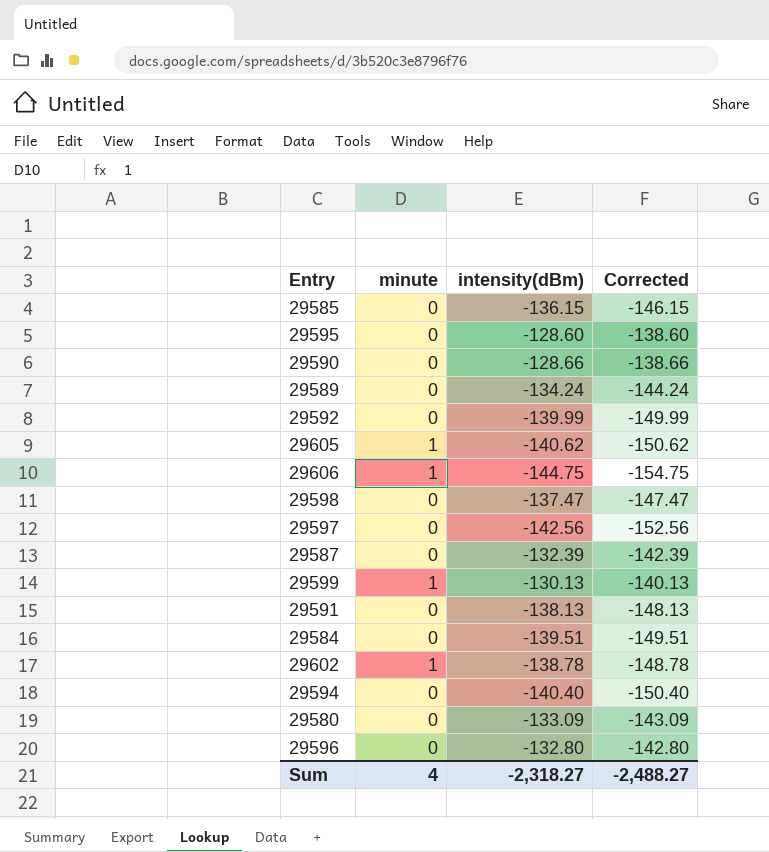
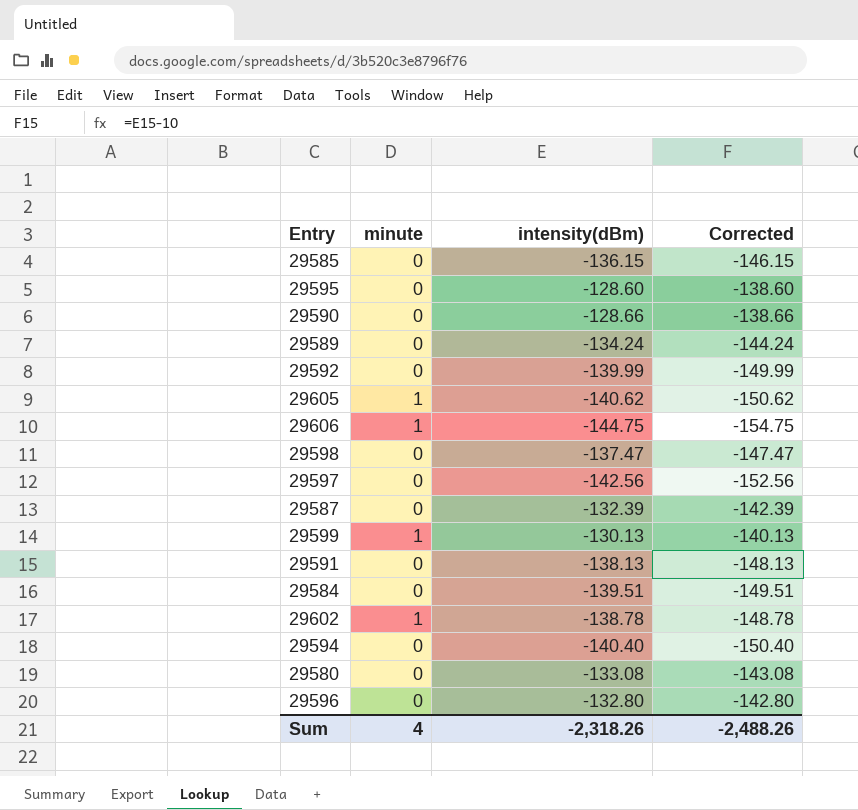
29580 | intensity(dBm): -133.09 -> -133.08
29580 | Corrected: -143.09 -> -143.08
Sum | intensity(dBm): -2,318.27 -> -2,318.26
Sum | Corrected: -2,488.27 -> -2,488.26

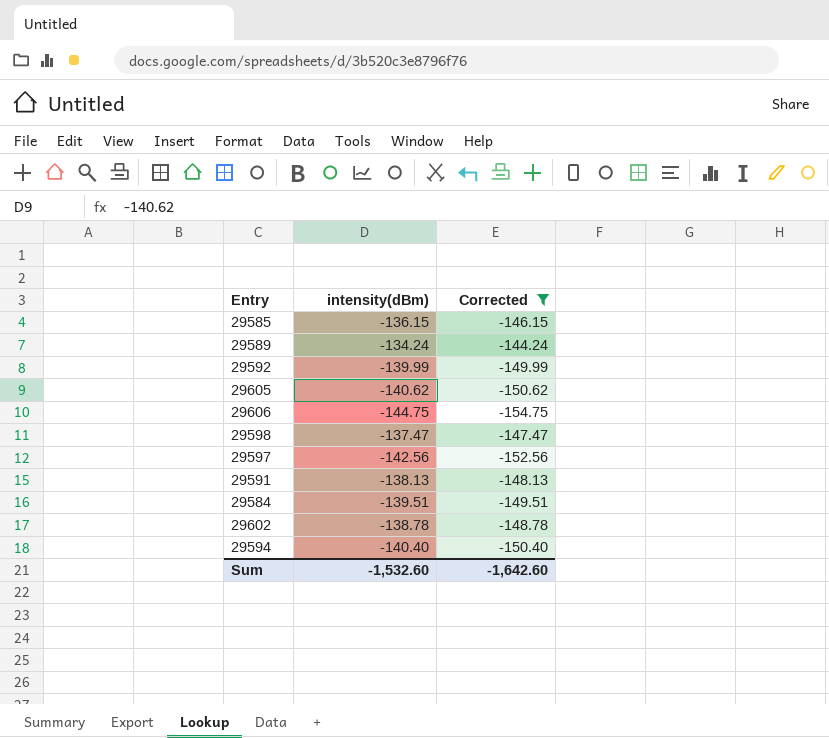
filter: none -> Corrected <= -144.24
column minute | position: 2 -> none
Sum | intensity(dBm): -2,318.26 -> -1,532.60
Sum | Corrected: -2,488.26 -> -1,642.60

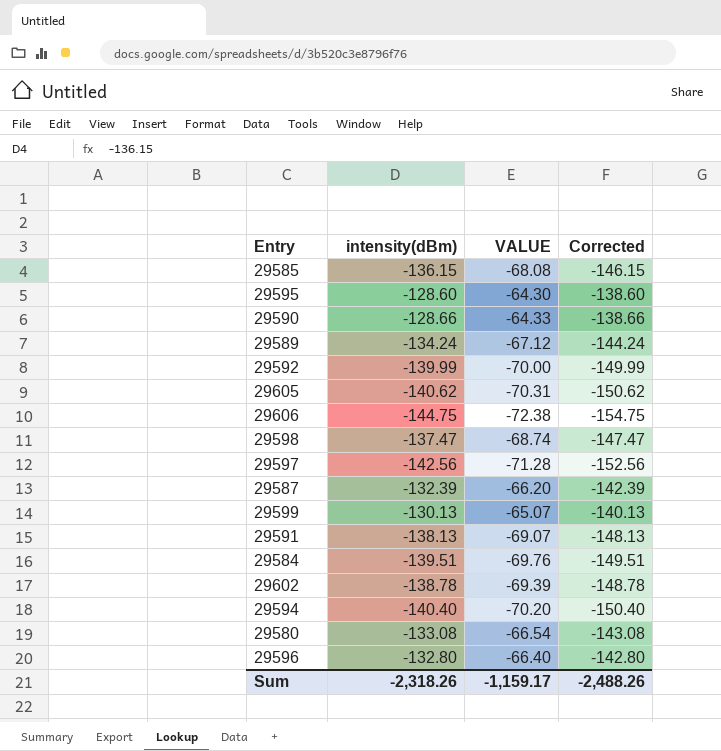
filter: Corrected <= -144.24 -> none
column VALUE | formula: none -> [intensity(dBm)] * 0.5
Sum | intensity(dBm): -1,532.60 -> -2,318.26
Sum | Corrected: -1,642.60 -> -2,488.26

